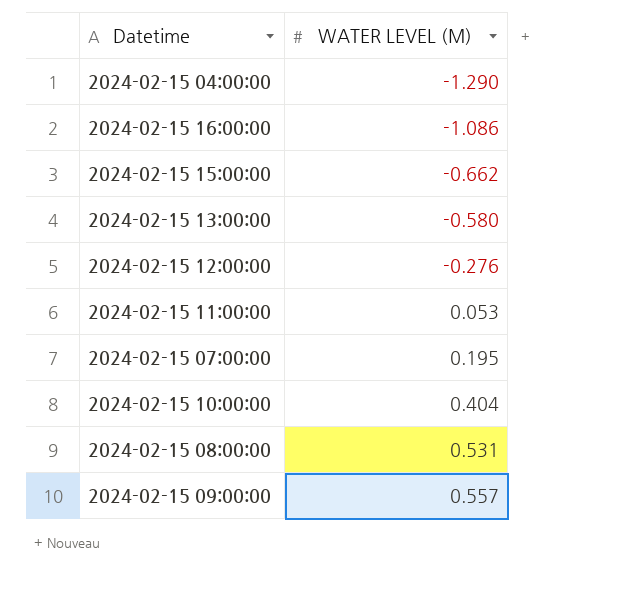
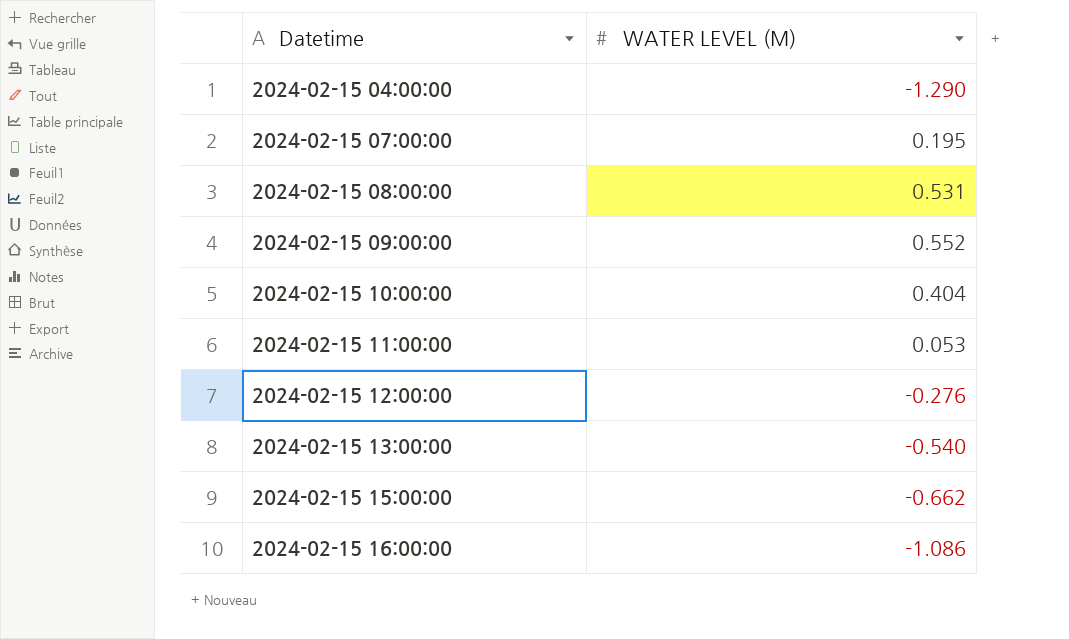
row order: WATER LEVEL (M) ascending -> Datetime ascending
2024-02-15 09:00:00 | WATER LEVEL (M): 0.557 -> 0.552
2024-02-15 13:00:00 | WATER LEVEL (M): -0.580 -> -0.540

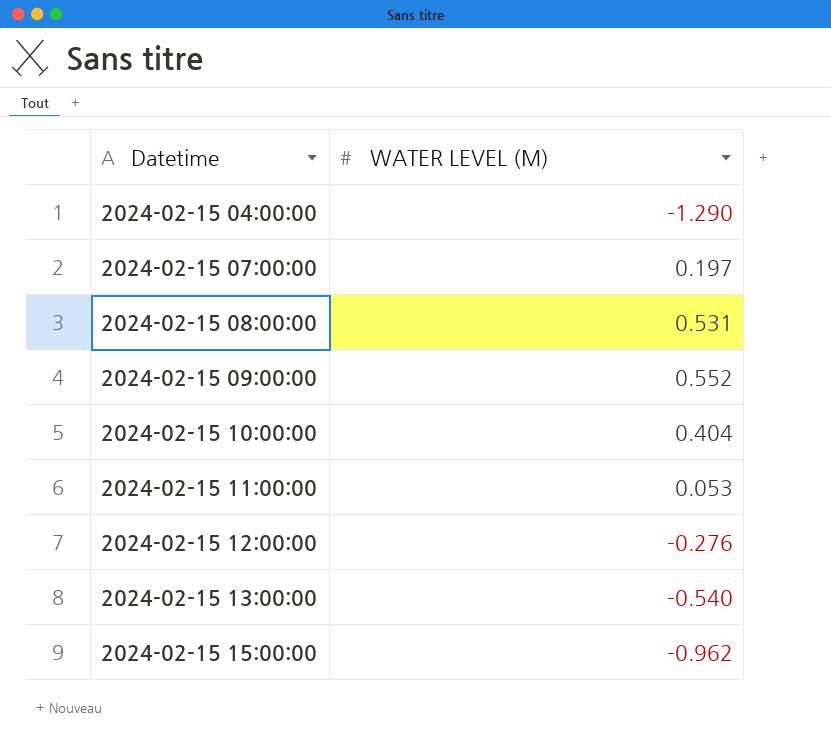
row 2024-02-15 16:00:00: -1.086 -> none
2024-02-15 07:00:00 | WATER LEVEL (M): 0.195 -> 0.197
2024-02-15 15:00:00 | WATER LEVEL (M): -0.662 -> -0.962

